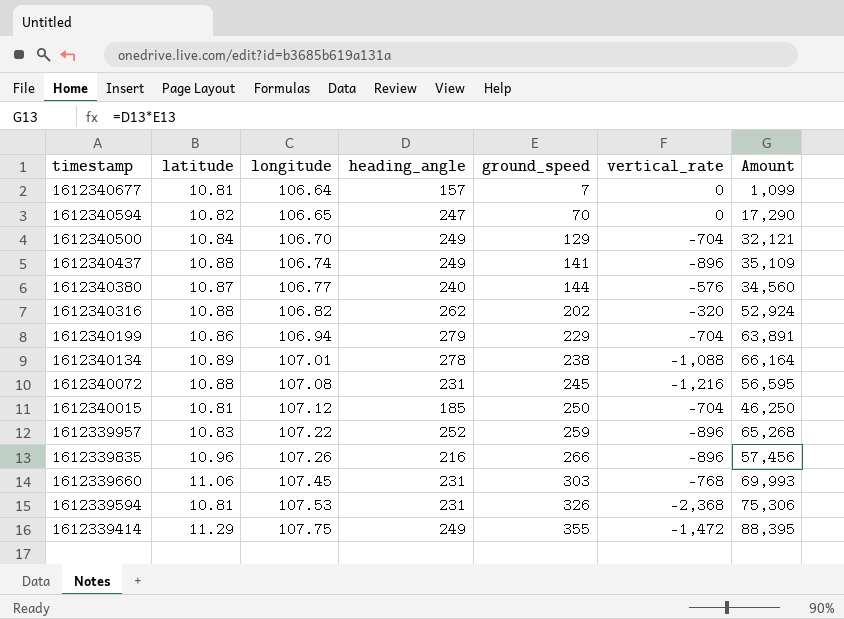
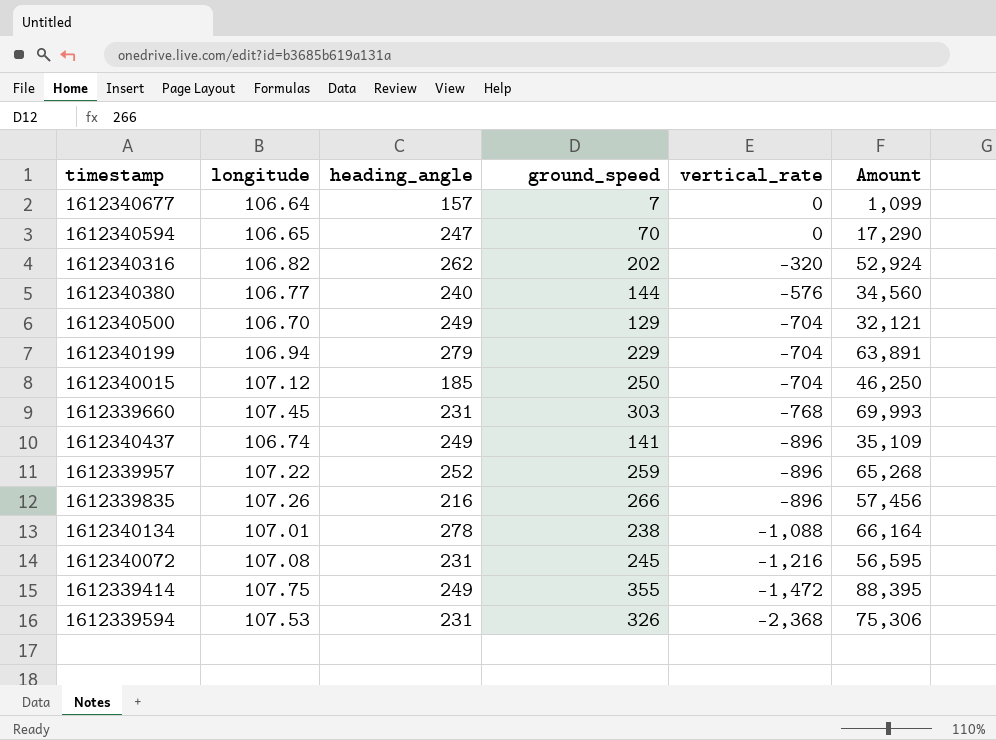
row order: timestamp descending -> vertical_rate descending
column latitude | position: 2 -> none

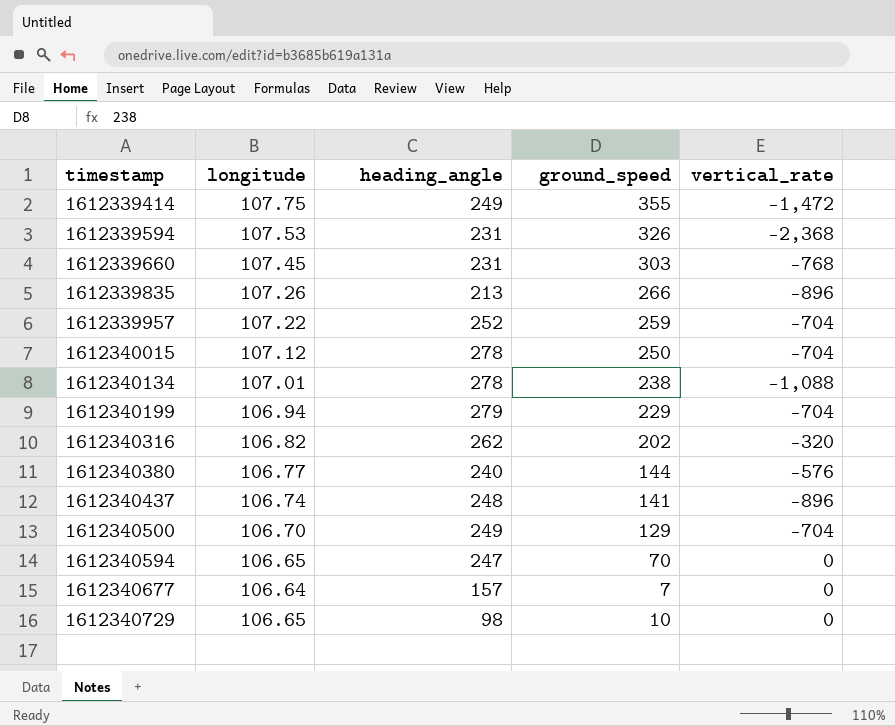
row order: vertical_rate descending -> timestamp ascending
column Amount | formula: [heading_angle] * [ground_speed] -> none
row 1612340072: 107.08 | 231 | 245 | -1,216 | 56,595 -> none
1612339835 | heading_angle: 216 -> 213
1612339957 | vertical_rate: -896 -> -704
1612340015 | heading_angle: 185 -> 278
1612340437 | heading_angle: 249 -> 248
row 1612340729: none -> 106.65 | 98 | 10 | 0

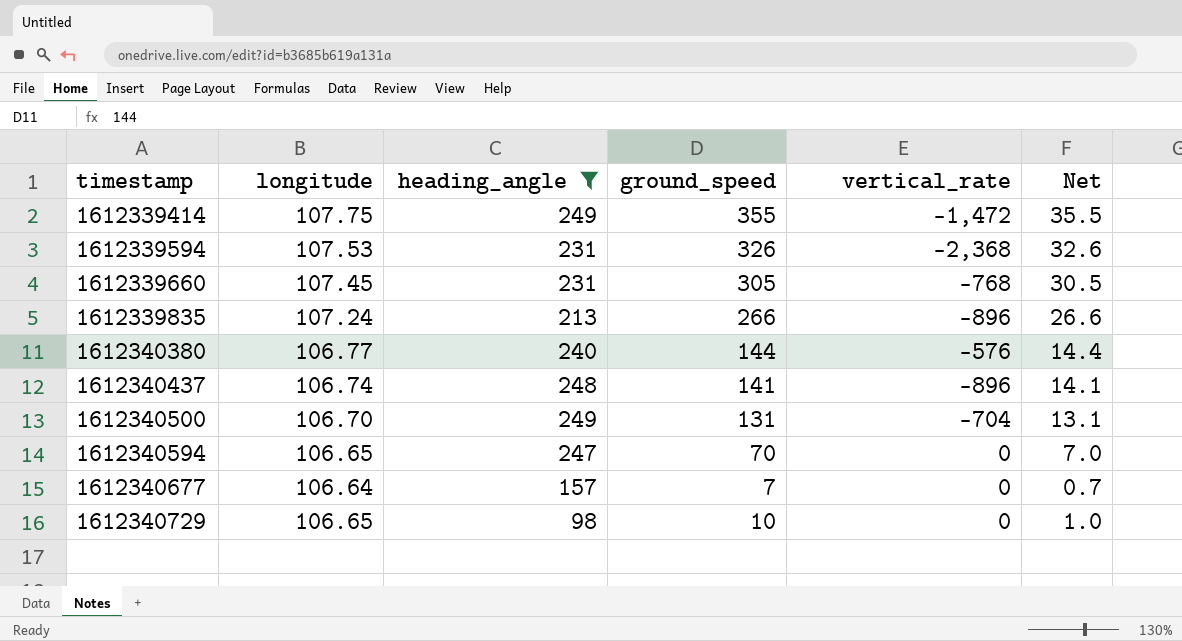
filter: none -> heading_angle <= 249
column Net | formula: none -> [ground_speed] * 0.1
1612339660 | ground_speed: 303 -> 305
1612339835 | longitude: 107.26 -> 107.24
1612340500 | ground_speed: 129 -> 131

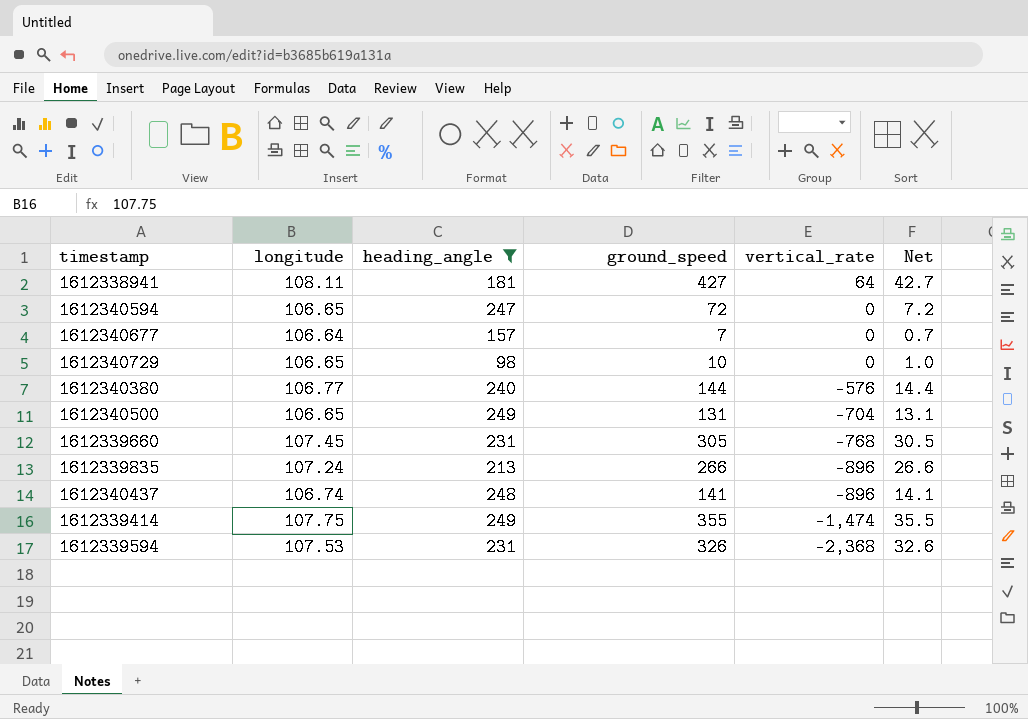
row order: timestamp ascending -> vertical_rate descending
row 1612338941: none -> 108.11 | 181 | 427 | 64 | 42.7
1612340594 | ground_speed: 70 -> 72
1612340594 | Net: 7.0 -> 7.2
1612340500 | longitude: 106.70 -> 106.65
1612339414 | vertical_rate: -1,472 -> -1,474

